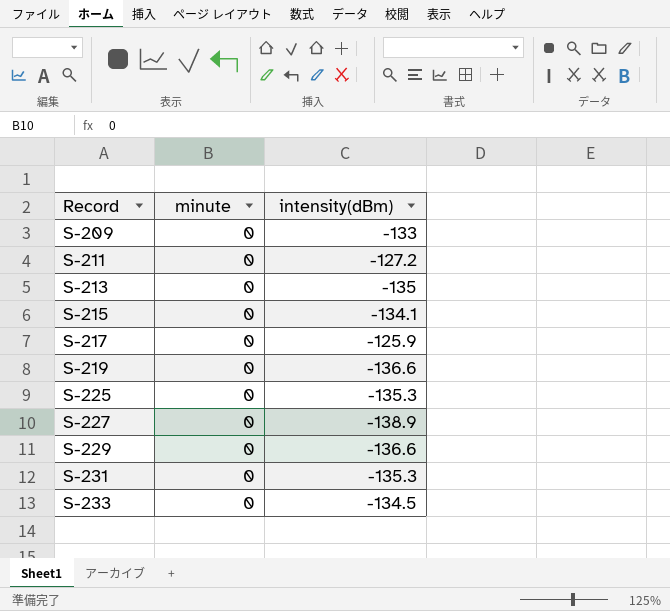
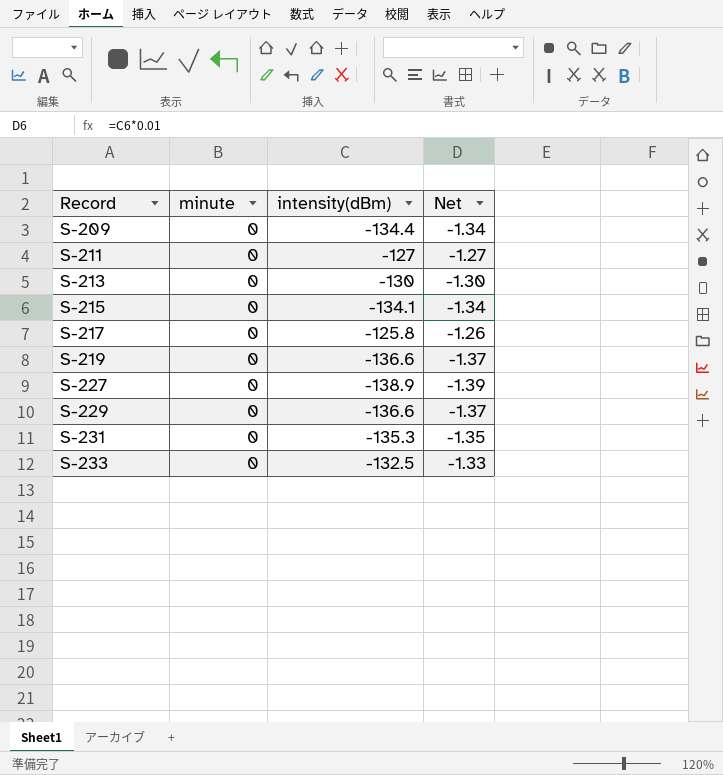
column Net | formula: none -> [intensity(dBm)] * 0.01
row S-225: 0 | -135.3 -> none
S-209 | intensity(dBm): -133 -> -134.4
S-211 | intensity(dBm): -127.2 -> -127
S-213 | intensity(dBm): -135 -> -130
S-217 | intensity(dBm): -125.9 -> -125.8
S-233 | intensity(dBm): -134.5 -> -132.5

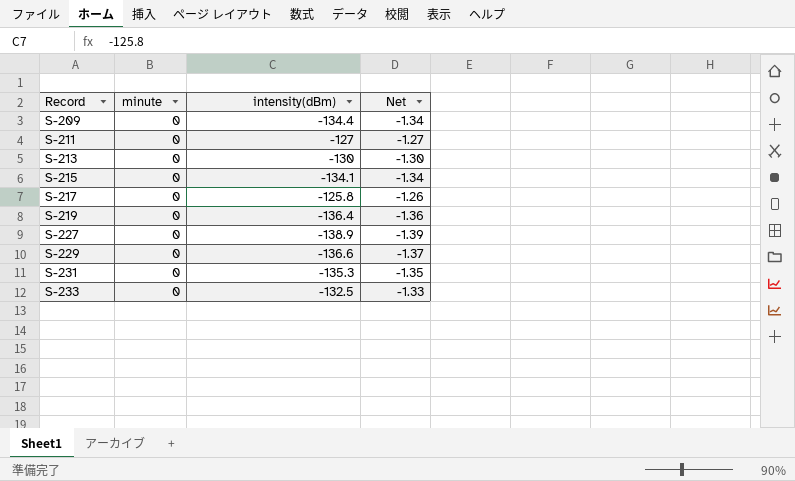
S-219 | intensity(dBm): -136.6 -> -136.4
S-219 | Net: -1.37 -> -1.36

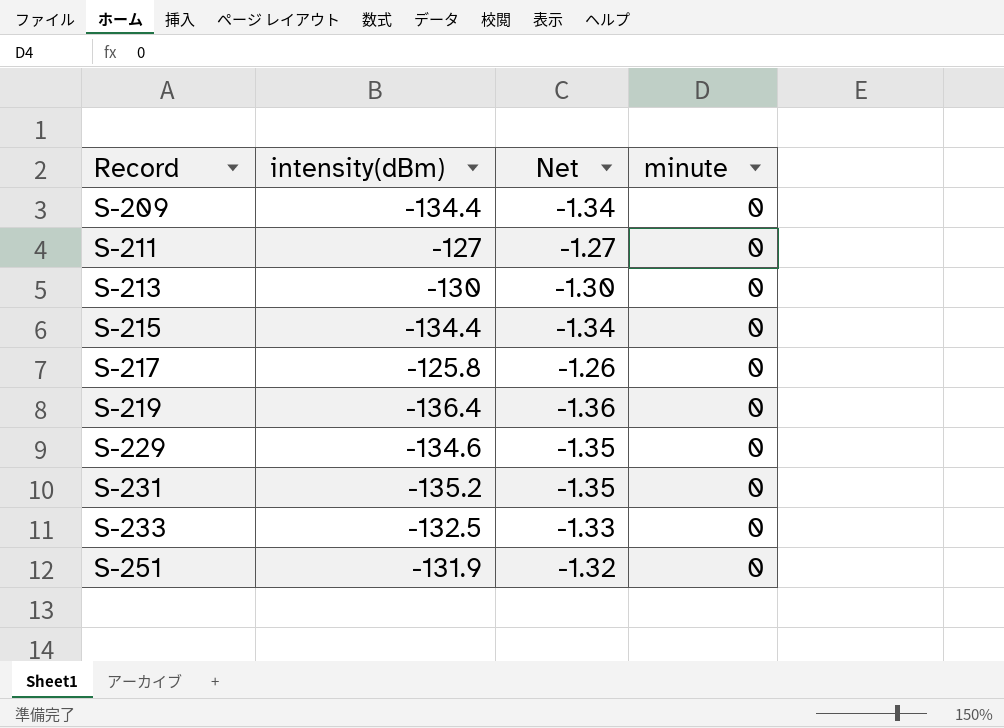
column minute | position: 2 -> 4
row S-227: 0 | -138.9 | -1.39 -> none
S-215 | intensity(dBm): -134.1 -> -134.4
S-229 | intensity(dBm): -136.6 -> -134.6
S-229 | Net: -1.37 -> -1.35
S-231 | intensity(dBm): -135.3 -> -135.2
row S-251: none -> -131.9 | -1.32 | 0

